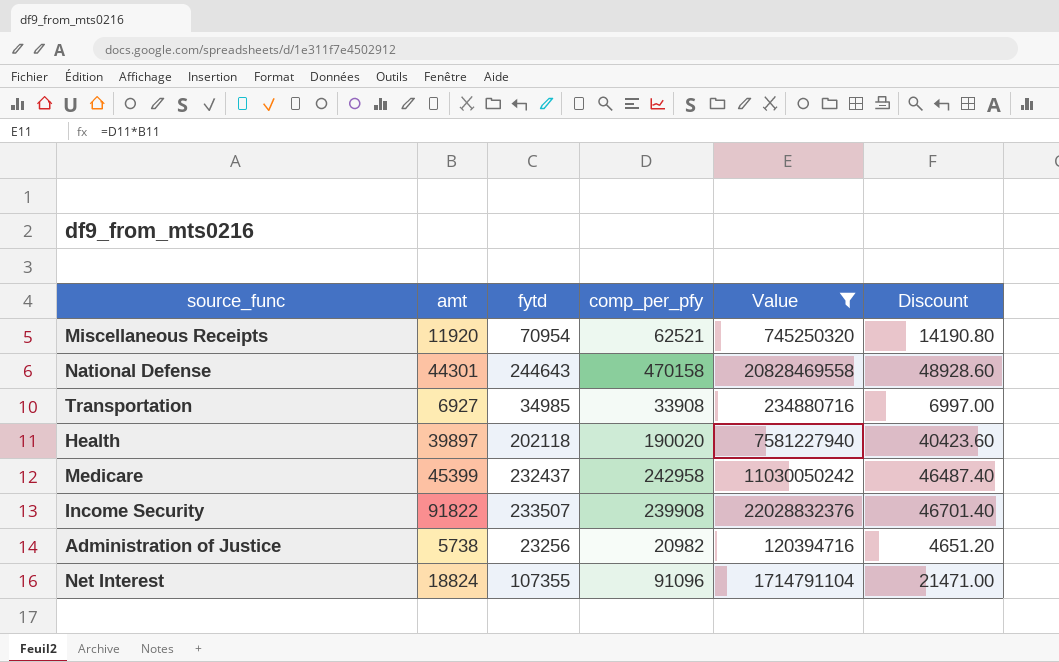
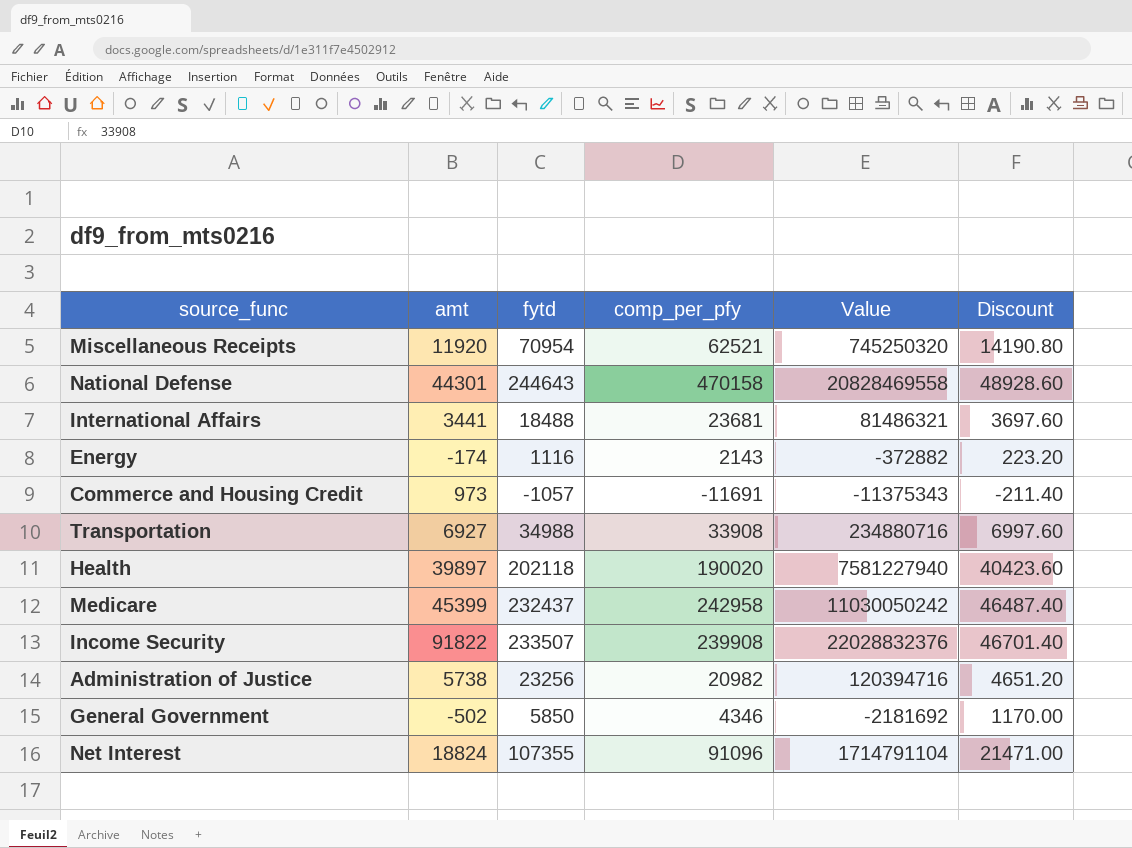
filter: Value >= 120394716 -> none
Transportation | fytd: 34985 -> 34988
Transportation | Discount: 6997.00 -> 6997.60

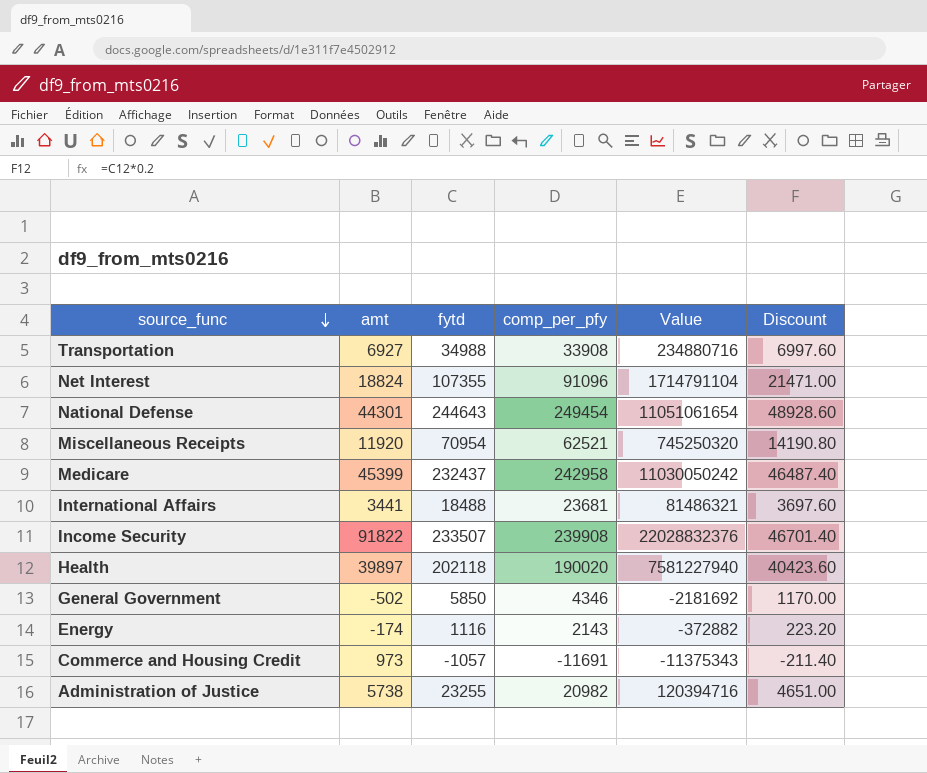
row order: none -> source_func descending
National Defense | comp_per_pfy: 470158 -> 249454
National Defense | Value: 20828469558 -> 11051061654
Administration of Justice | fytd: 23256 -> 23255
Administration of Justice | Discount: 4651.20 -> 4651.00

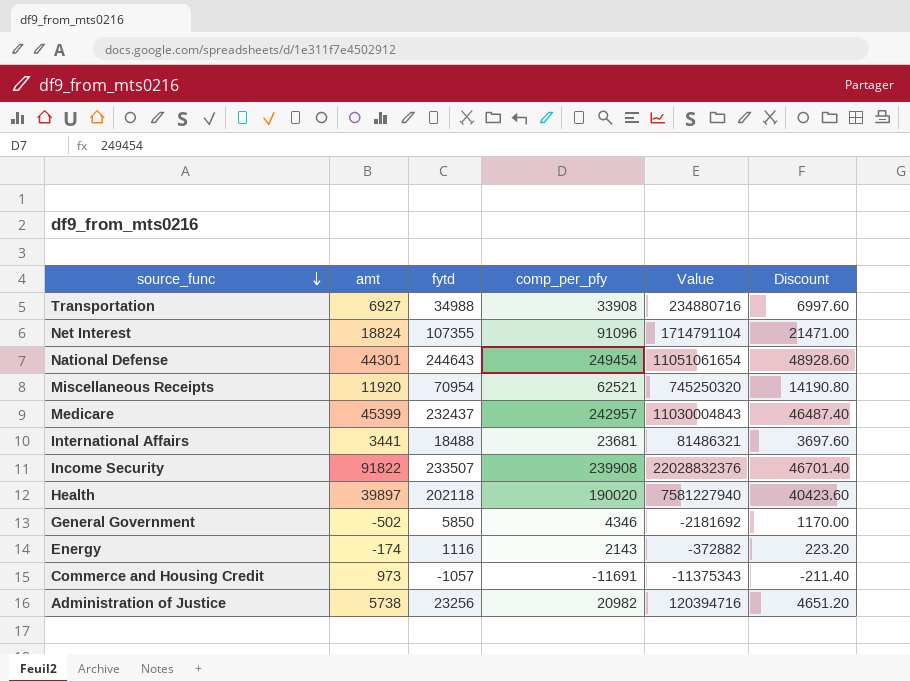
Medicare | comp_per_pfy: 242958 -> 242957
Medicare | Value: 11030050242 -> 11030004843
Administration of Justice | fytd: 23255 -> 23256
Administration of Justice | Discount: 4651.00 -> 4651.20

